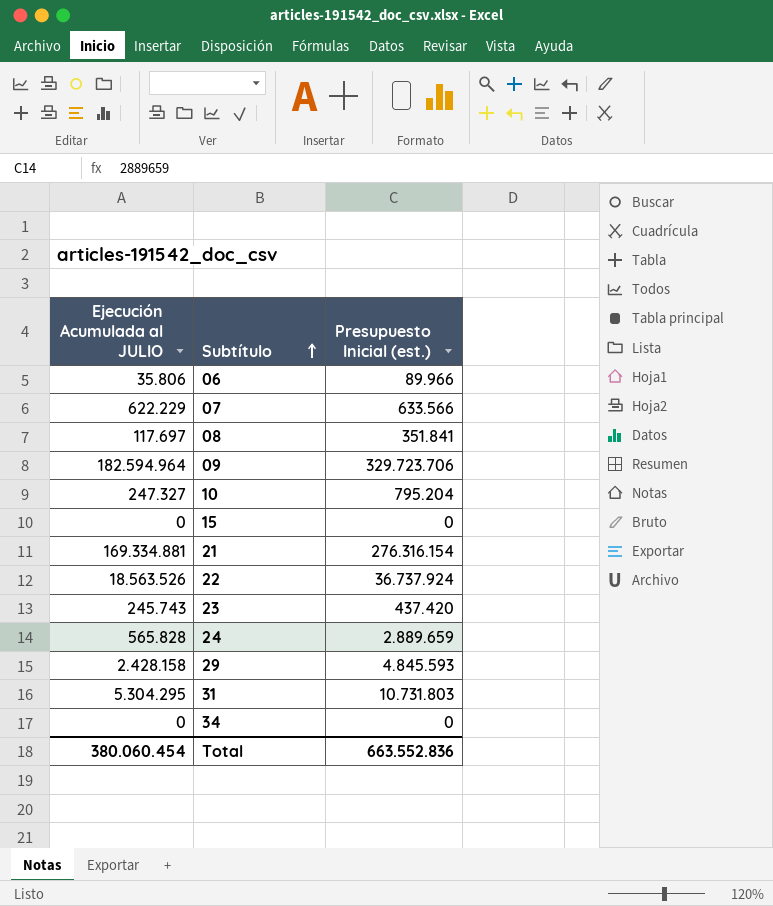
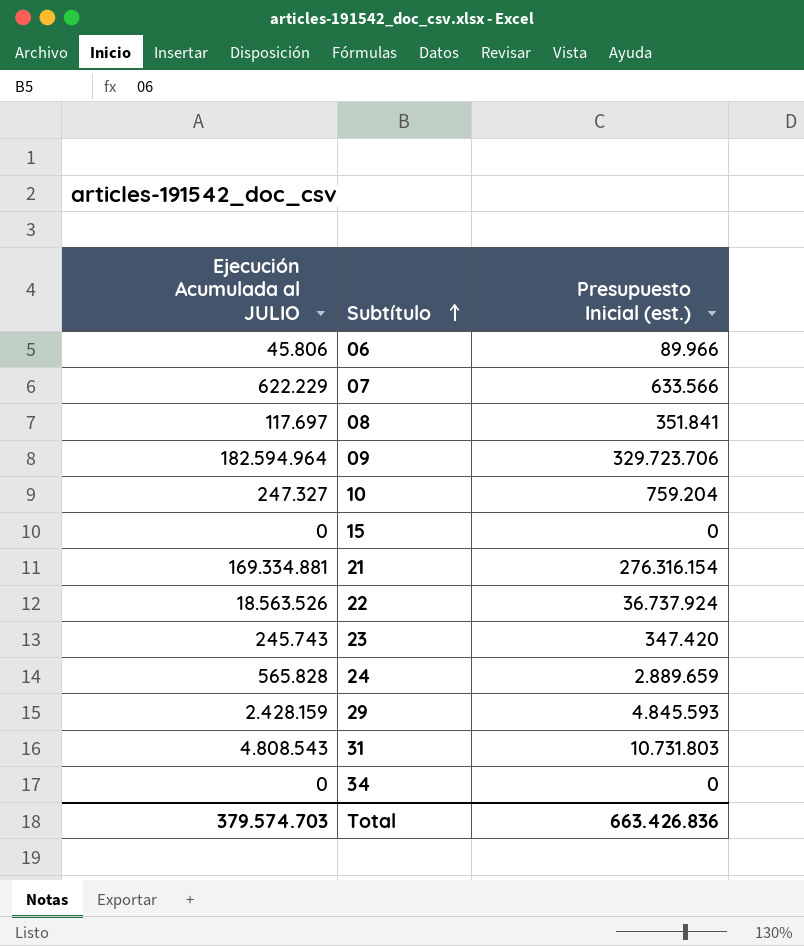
06 | Ejecución Acumulada al JULIO: 35.806 -> 45.806
10 | Presupuesto Inicial (est.): 795.204 -> 759.204
23 | Presupuesto Inicial (est.): 437.420 -> 347.420
29 | Ejecución Acumulada al JULIO: 2.428.158 -> 2.428.159
31 | Ejecución Acumulada al JULIO: 5.304.295 -> 4.808.543
Total | Ejecución Acumulada al JULIO: 380.060.454 -> 379.574.703
Total | Presupuesto Inicial (est.): 663.552.836 -> 663.426.836

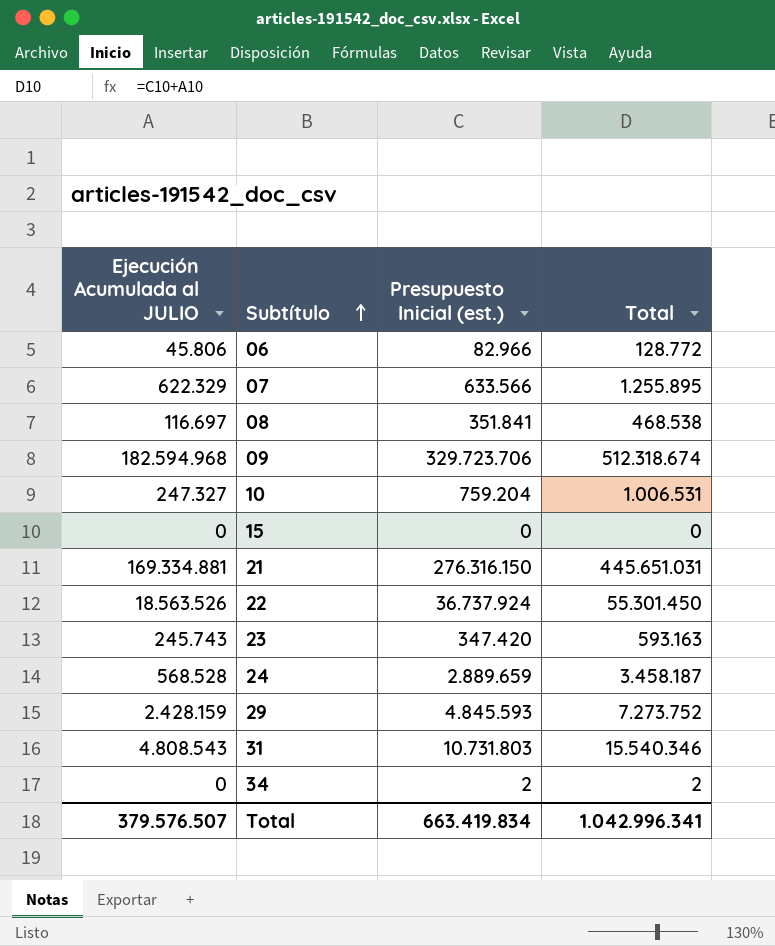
column Total | formula: none -> [Ejecución Acumulada al JULIO] + [Presupuesto Inicial (est.)]
06 | Presupuesto Inicial (est.): 89.966 -> 82.966
07 | Ejecución Acumulada al JULIO: 622.229 -> 622.329
08 | Ejecución Acumulada al JULIO: 117.697 -> 116.697
09 | Ejecución Acumulada al JULIO: 182.594.964 -> 182.594.968
21 | Presupuesto Inicial (est.): 276.316.154 -> 276.316.150
24 | Ejecución Acumulada al JULIO: 565.828 -> 568.528
34 | Presupuesto Inicial (est.): 0 -> 2
Total | Ejecución Acumulada al JULIO: 379.574.703 -> 379.576.507
Total | Presupuesto Inicial (est.): 663.426.836 -> 663.419.834

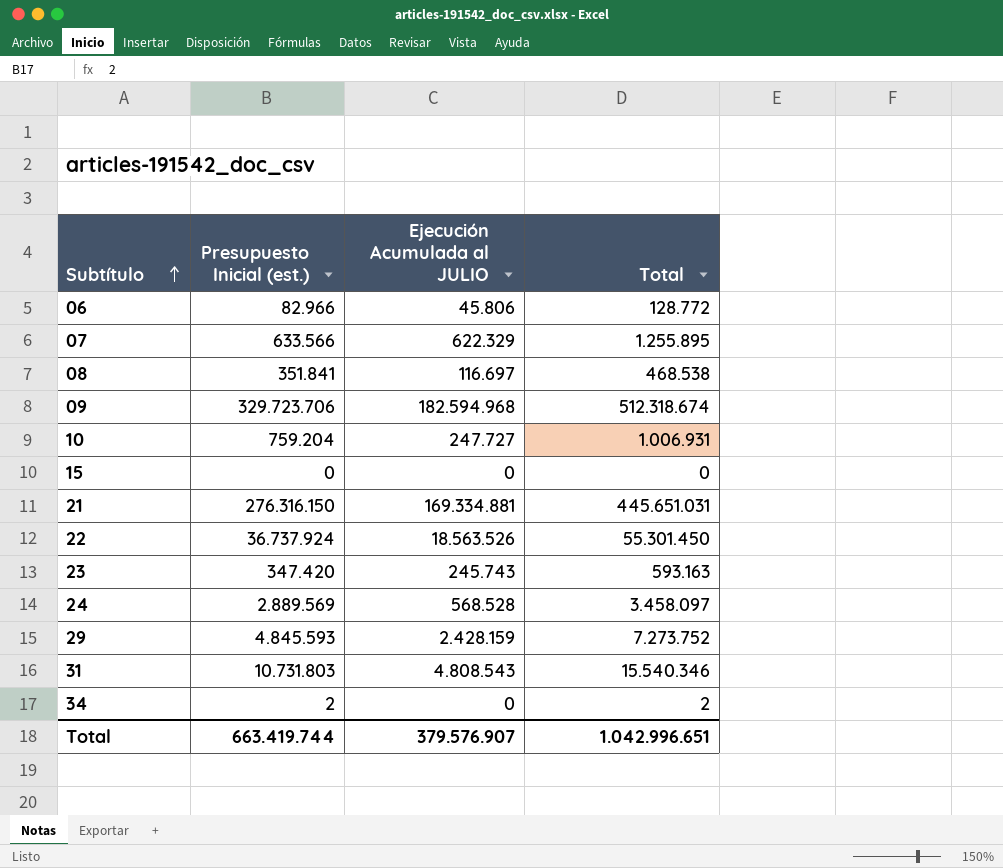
column Ejecución Acumulada al JULIO | position: 1 -> 3
10 | Ejecución Acumulada al JULIO: 247.327 -> 247.727
10 | Total: 1.006.531 -> 1.006.931
24 | Presupuesto Inicial (est.): 2.889.659 -> 2.889.569
24 | Total: 3.458.187 -> 3.458.097
Total | Presupuesto Inicial (est.): 663.419.834 -> 663.419.744
Total | Ejecución Acumulada al JULIO: 379.576.507 -> 379.576.907
Total | Total: 1.042.996.341 -> 1.042.996.651

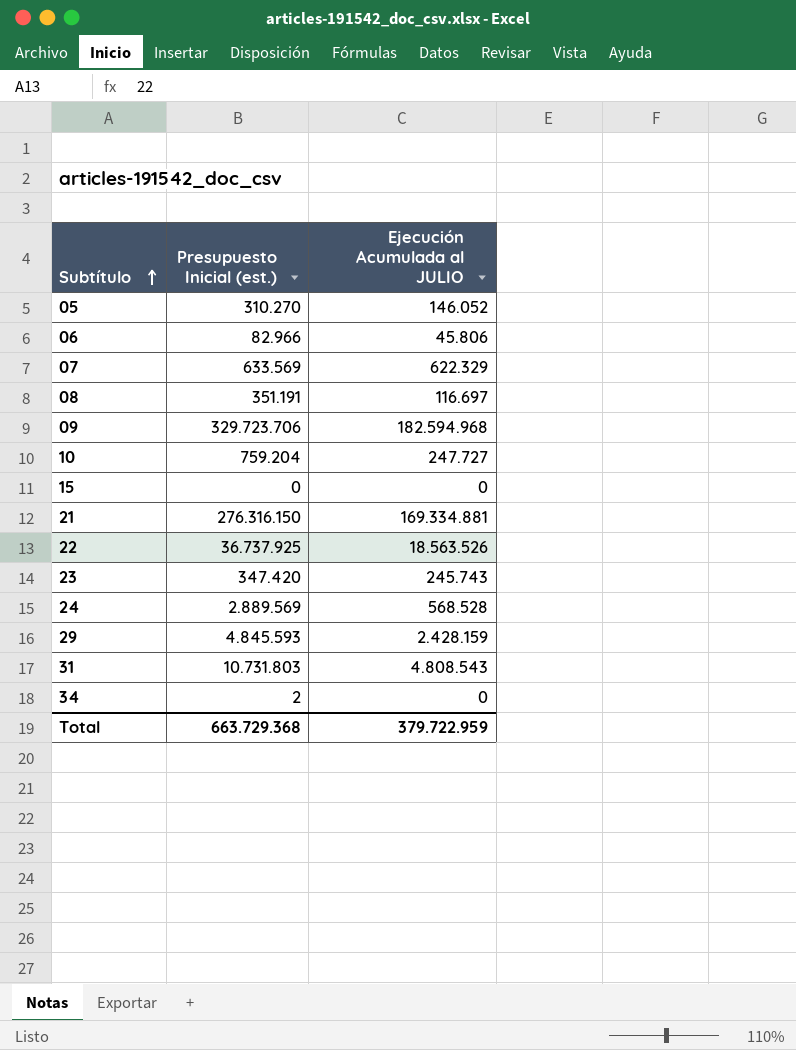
column Total | formula: [Presupuesto Inicial (est.)] + [Ejecución Acumulada al JULIO] -> none
row 05: none -> 310.270 | 146.052
07 | Presupuesto Inicial (est.): 633.566 -> 633.569
08 | Presupuesto Inicial (est.): 351.841 -> 351.191
22 | Presupuesto Inicial (est.): 36.737.924 -> 36.737.925
Total | Presupuesto Inicial (est.): 663.419.744 -> 663.729.368
Total | Ejecución Acumulada al JULIO: 379.576.907 -> 379.722.959

